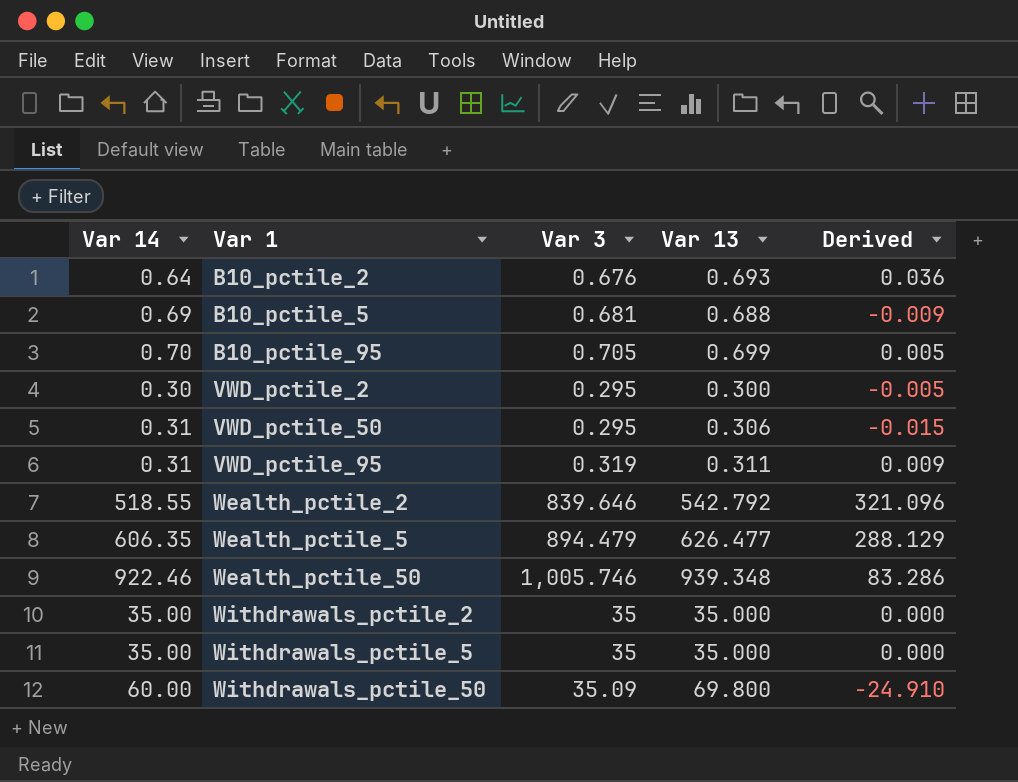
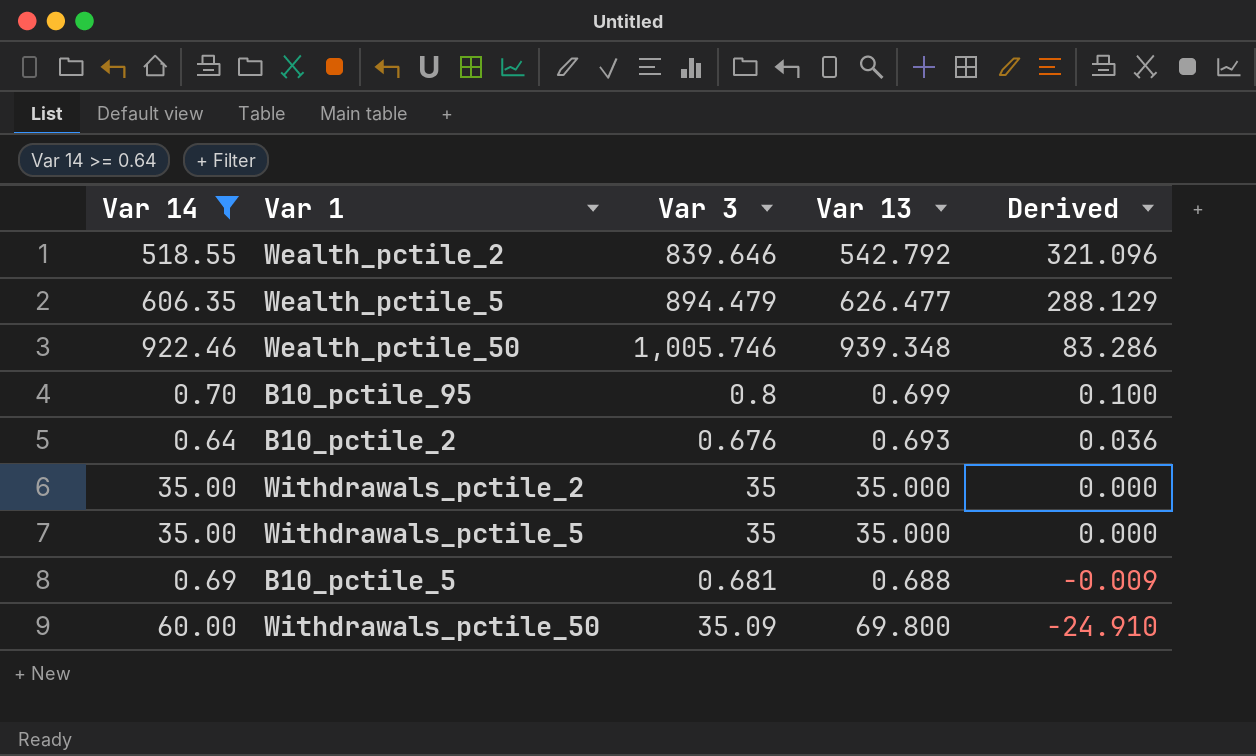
filter: none -> Var 14 >= 0.64
row order: Var 1 ascending -> Derived descending
B10_pctile_95 | Var 3: 0.705 -> 0.8
B10_pctile_95 | Derived: 0.005 -> 0.100

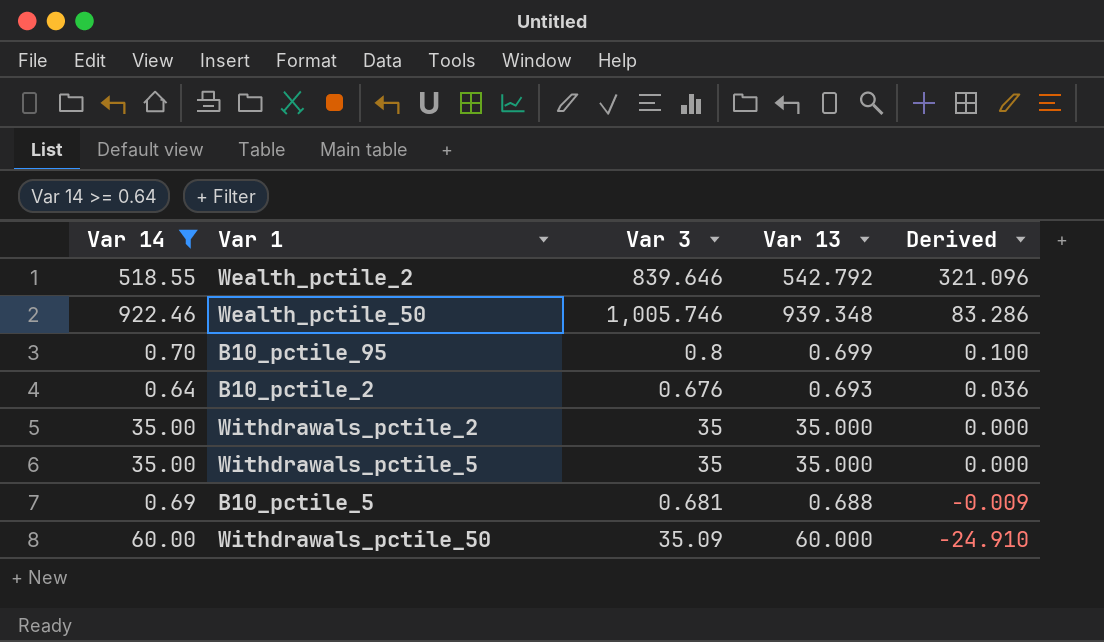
row Wealth_pctile_5: 606.35 | 894.479 | 626.477 | 288.129 -> none
Withdrawals_pctile_50 | Var 13: 69.800 -> 60.000

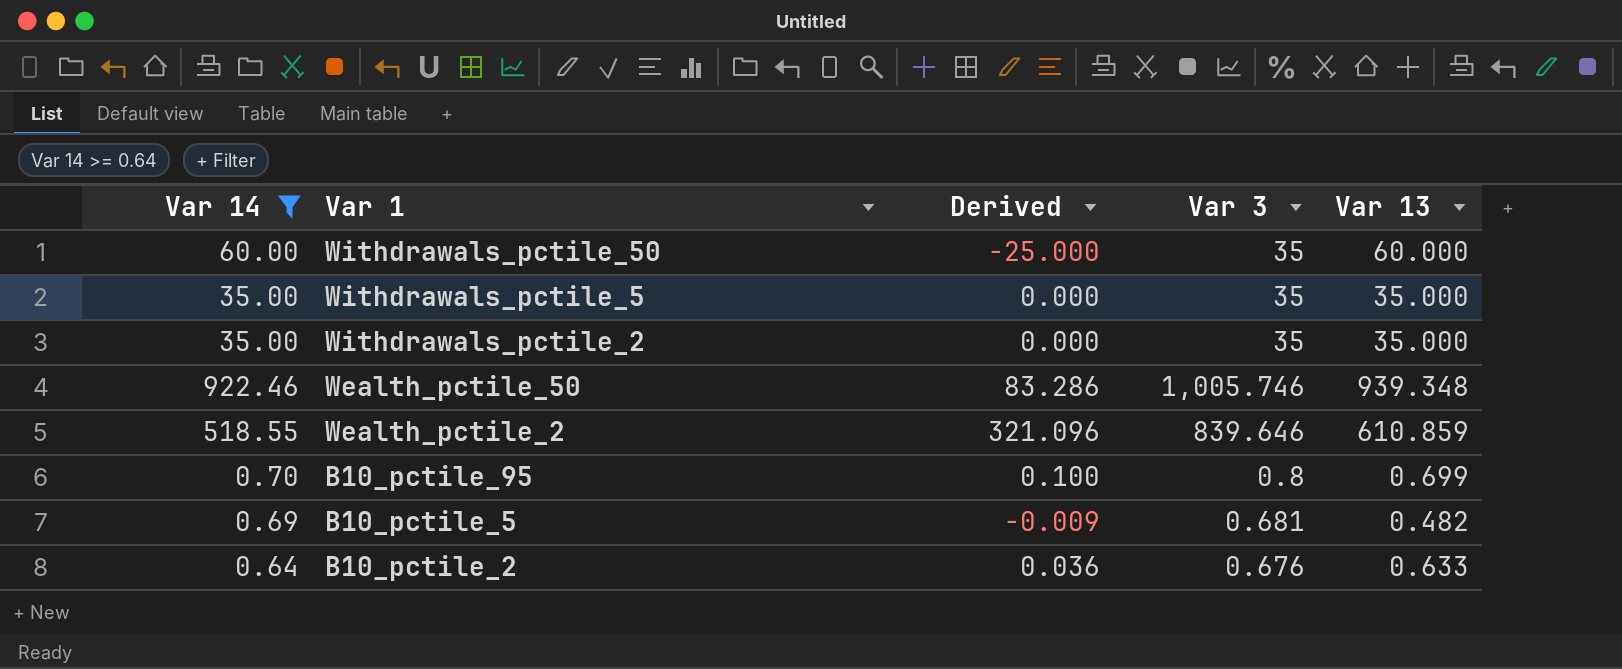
row order: Derived descending -> Var 1 descending
column Derived | position: 5 -> 3
Withdrawals_pctile_50 | Derived: -24.910 -> -25.000
Withdrawals_pctile_50 | Var 3: 35.09 -> 35
Wealth_pctile_2 | Var 13: 542.792 -> 610.859
B10_pctile_5 | Var 13: 0.688 -> 0.482
B10_pctile_2 | Var 13: 0.693 -> 0.633

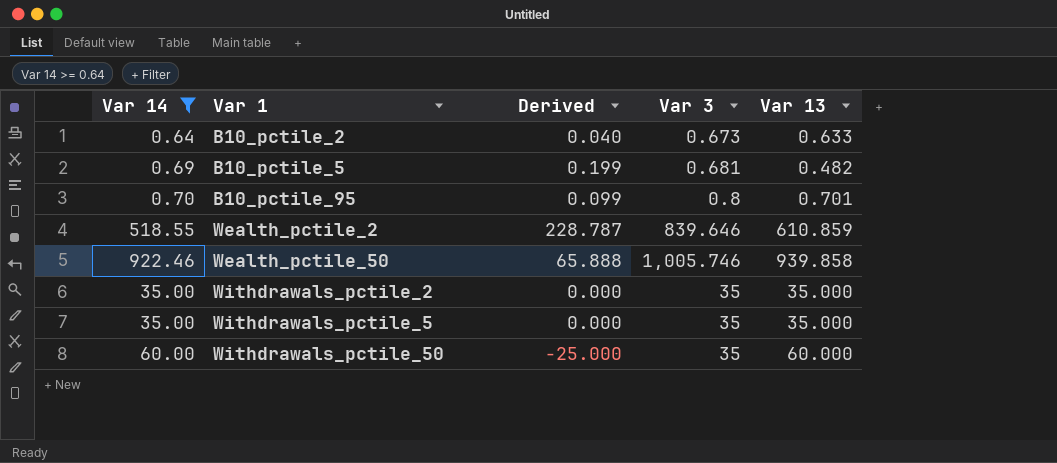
row order: Var 1 descending -> Var 1 ascending
column Derived | formula: [Var 3] - [Var 14] -> [Var 3] - [Var 13]
B10_pctile_2 | Var 3: 0.676 -> 0.673
B10_pctile_95 | Var 13: 0.699 -> 0.701
Wealth_pctile_50 | Var 13: 939.348 -> 939.858

